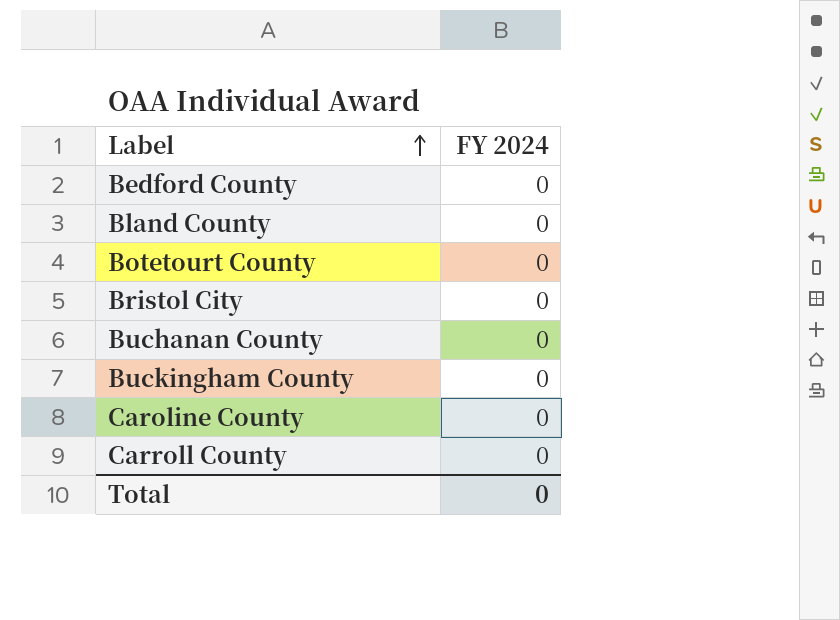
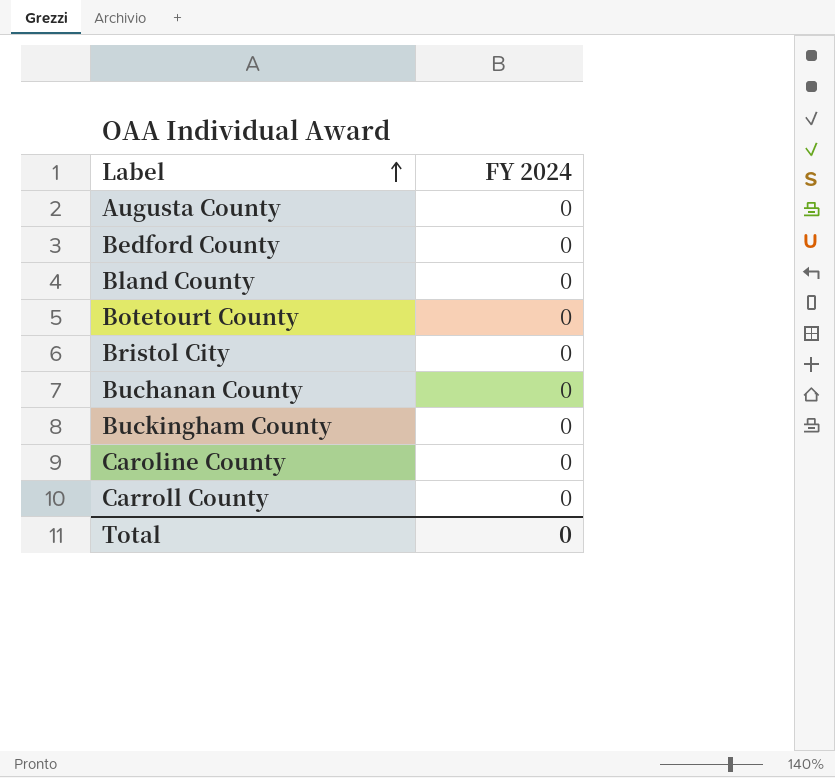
row Augusta County: none -> 0

